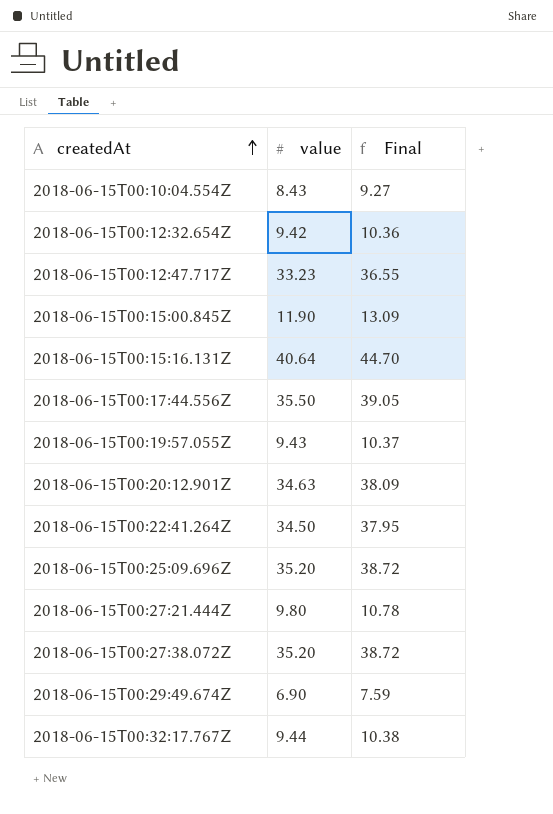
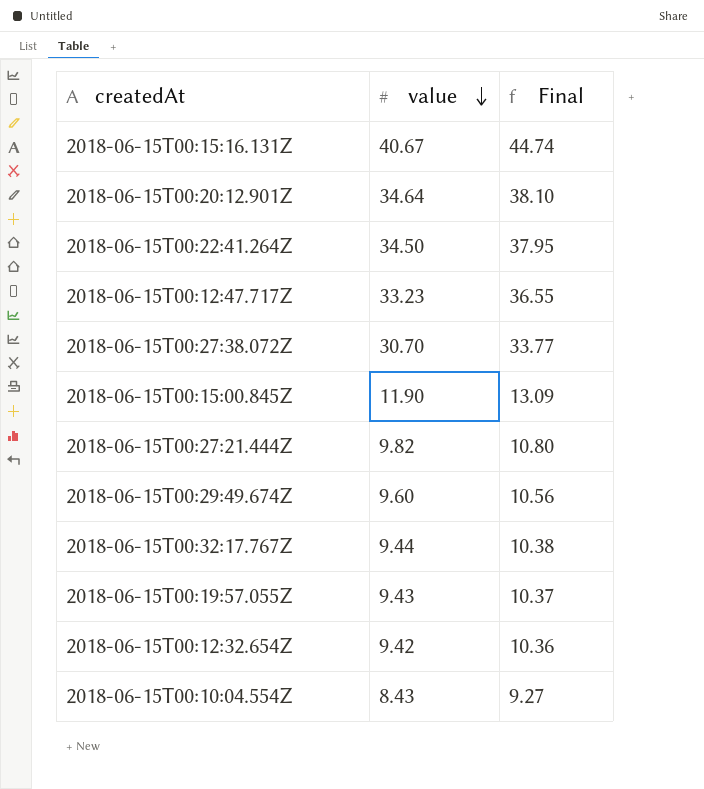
row order: createdAt ascending -> value descending
row 2018-06-15T00:17:44.556Z: 35.50 | 39.05 -> none
row 2018-06-15T00:25:09.696Z: 35.20 | 38.72 -> none
2018-06-15T00:15:16.131Z | value: 40.64 -> 40.67
2018-06-15T00:15:16.131Z | Final: 44.70 -> 44.74
2018-06-15T00:20:12.901Z | value: 34.63 -> 34.64
2018-06-15T00:20:12.901Z | Final: 38.09 -> 38.10
2018-06-15T00:27:38.072Z | value: 35.20 -> 30.70
2018-06-15T00:27:38.072Z | Final: 38.72 -> 33.77
2018-06-15T00:27:21.444Z | value: 9.80 -> 9.82
2018-06-15T00:27:21.444Z | Final: 10.78 -> 10.80
2018-06-15T00:29:49.674Z | value: 6.90 -> 9.60
2018-06-15T00:29:49.674Z | Final: 7.59 -> 10.56

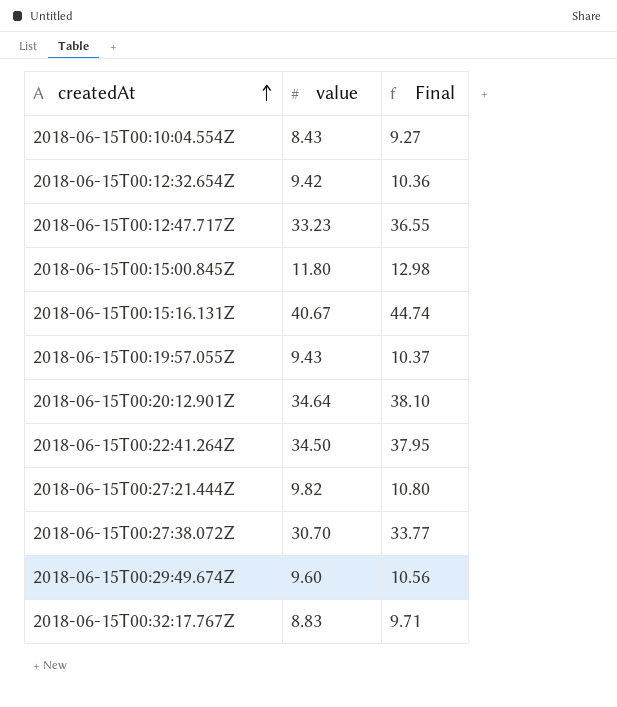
row order: value descending -> createdAt ascending
2018-06-15T00:15:00.845Z | value: 11.90 -> 11.80
2018-06-15T00:15:00.845Z | Final: 13.09 -> 12.98
2018-06-15T00:32:17.767Z | value: 9.44 -> 8.83
2018-06-15T00:32:17.767Z | Final: 10.38 -> 9.71

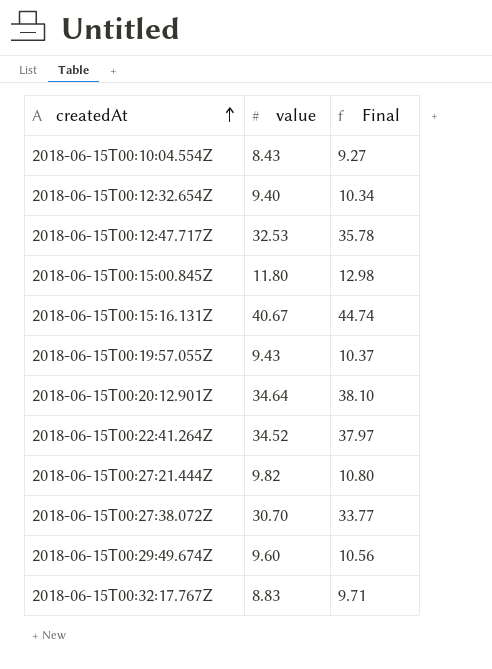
2018-06-15T00:12:32.654Z | value: 9.42 -> 9.40
2018-06-15T00:12:32.654Z | Final: 10.36 -> 10.34
2018-06-15T00:12:47.717Z | value: 33.23 -> 32.53
2018-06-15T00:12:47.717Z | Final: 36.55 -> 35.78
2018-06-15T00:22:41.264Z | value: 34.50 -> 34.52
2018-06-15T00:22:41.264Z | Final: 37.95 -> 37.97

